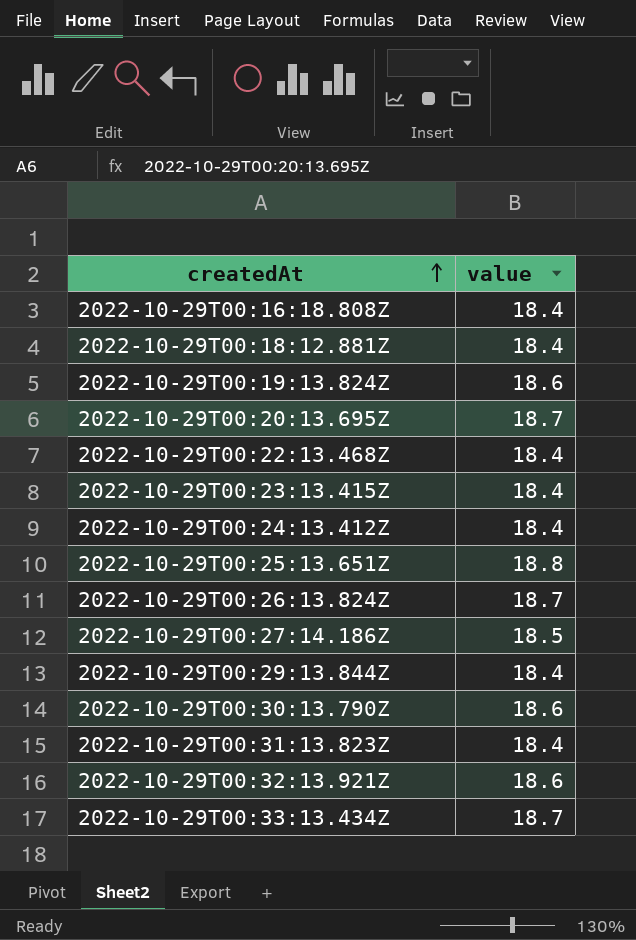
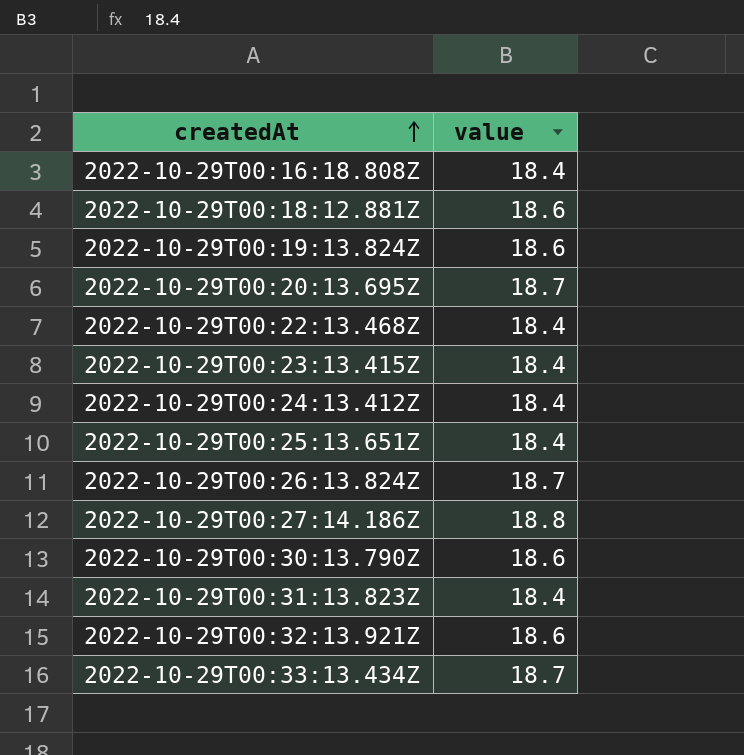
row 2022-10-29T00:29:13.844Z: 18.4 -> none
2022-10-29T00:18:12.881Z | value: 18.4 -> 18.6
2022-10-29T00:25:13.651Z | value: 18.8 -> 18.4
2022-10-29T00:27:14.186Z | value: 18.5 -> 18.8

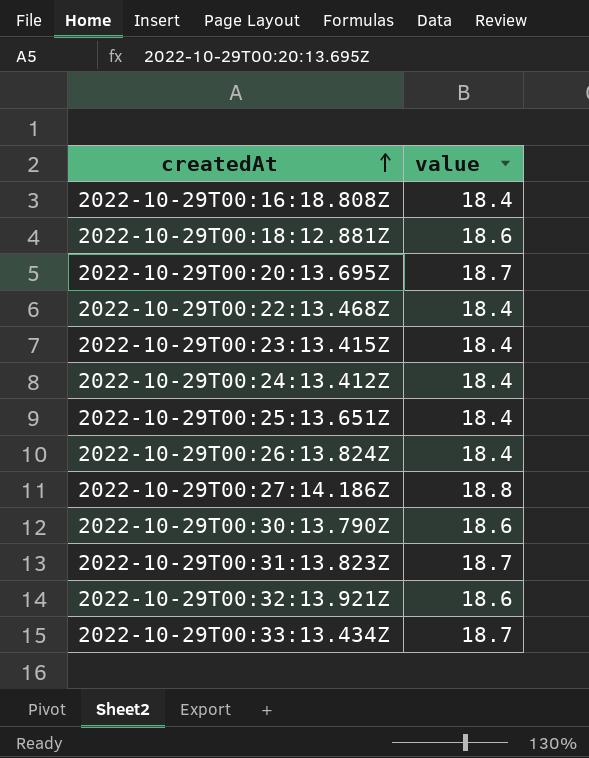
row 2022-10-29T00:19:13.824Z: 18.6 -> none
2022-10-29T00:26:13.824Z | value: 18.7 -> 18.4
2022-10-29T00:31:13.823Z | value: 18.4 -> 18.7

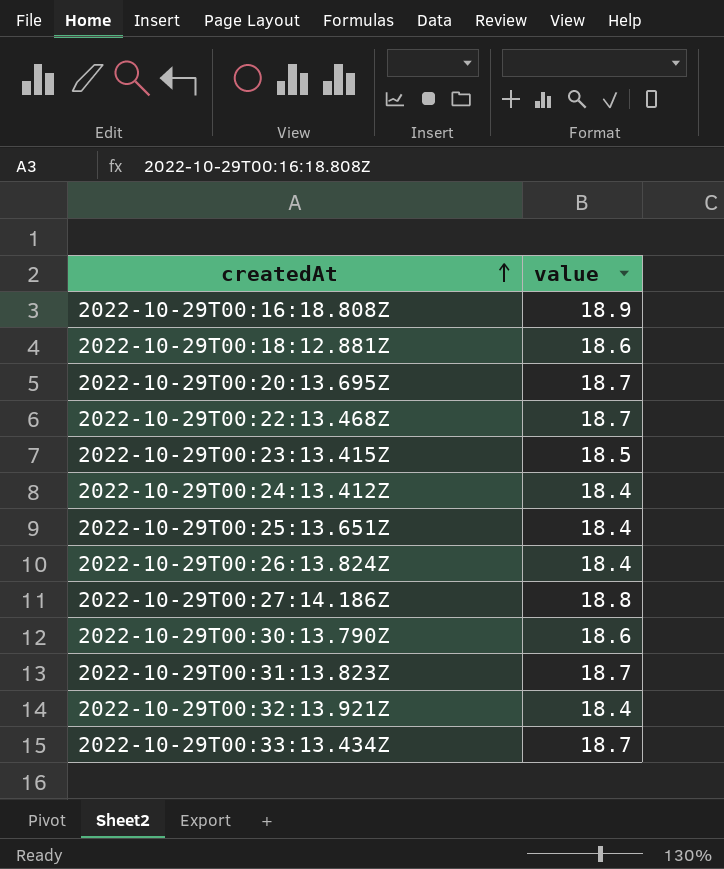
2022-10-29T00:16:18.808Z | value: 18.4 -> 18.9
2022-10-29T00:22:13.468Z | value: 18.4 -> 18.7
2022-10-29T00:23:13.415Z | value: 18.4 -> 18.5
2022-10-29T00:32:13.921Z | value: 18.6 -> 18.4

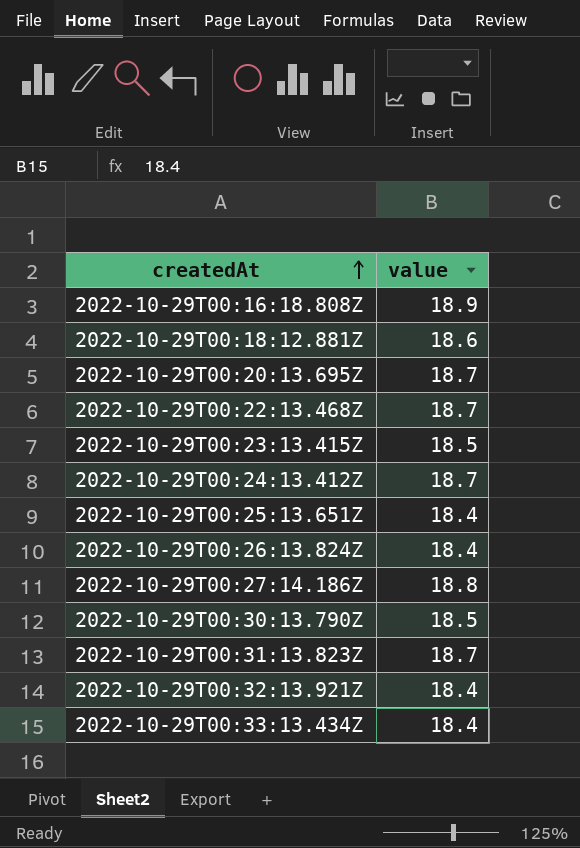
2022-10-29T00:24:13.412Z | value: 18.4 -> 18.7
2022-10-29T00:30:13.790Z | value: 18.6 -> 18.5
2022-10-29T00:33:13.434Z | value: 18.7 -> 18.4

